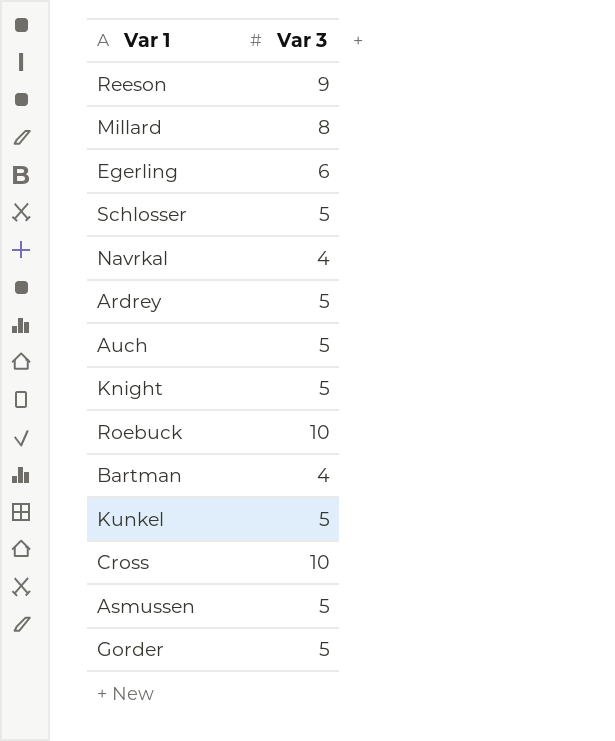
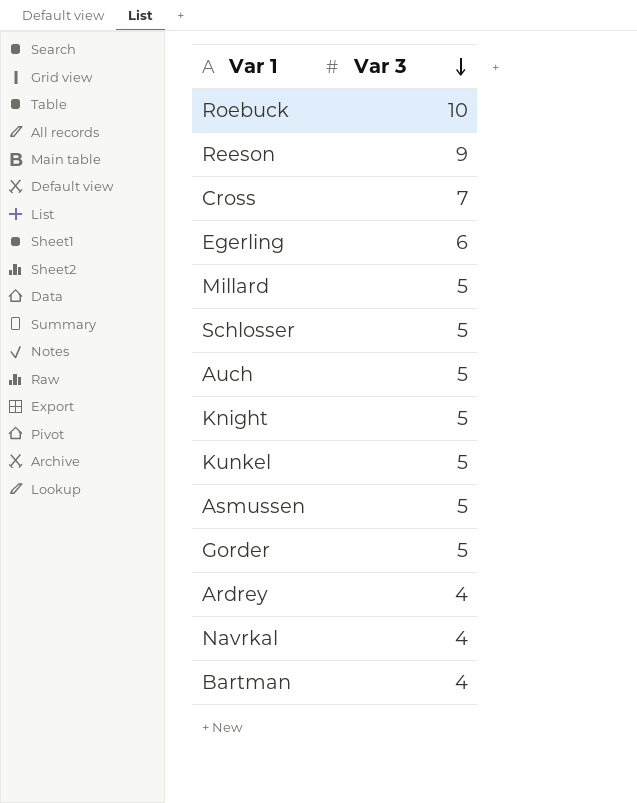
row order: none -> Var 3 descending
Cross | Var 3: 10 -> 7
Millard | Var 3: 8 -> 5
Ardrey | Var 3: 5 -> 4

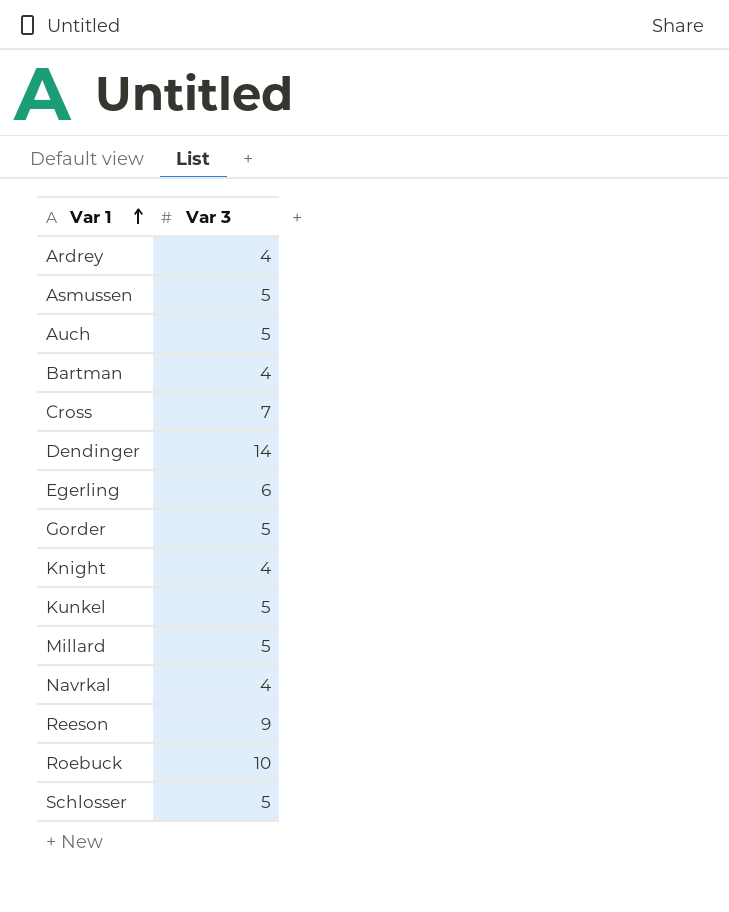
row order: Var 3 descending -> Var 1 ascending
row Dendinger: none -> 14
Knight | Var 3: 5 -> 4

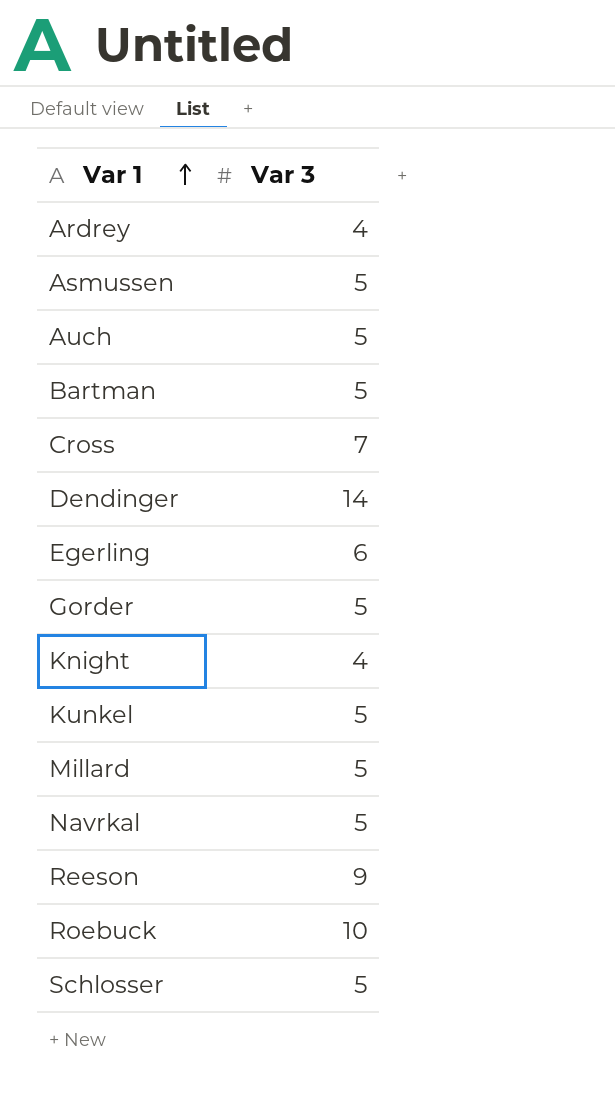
Bartman | Var 3: 4 -> 5
Navrkal | Var 3: 4 -> 5

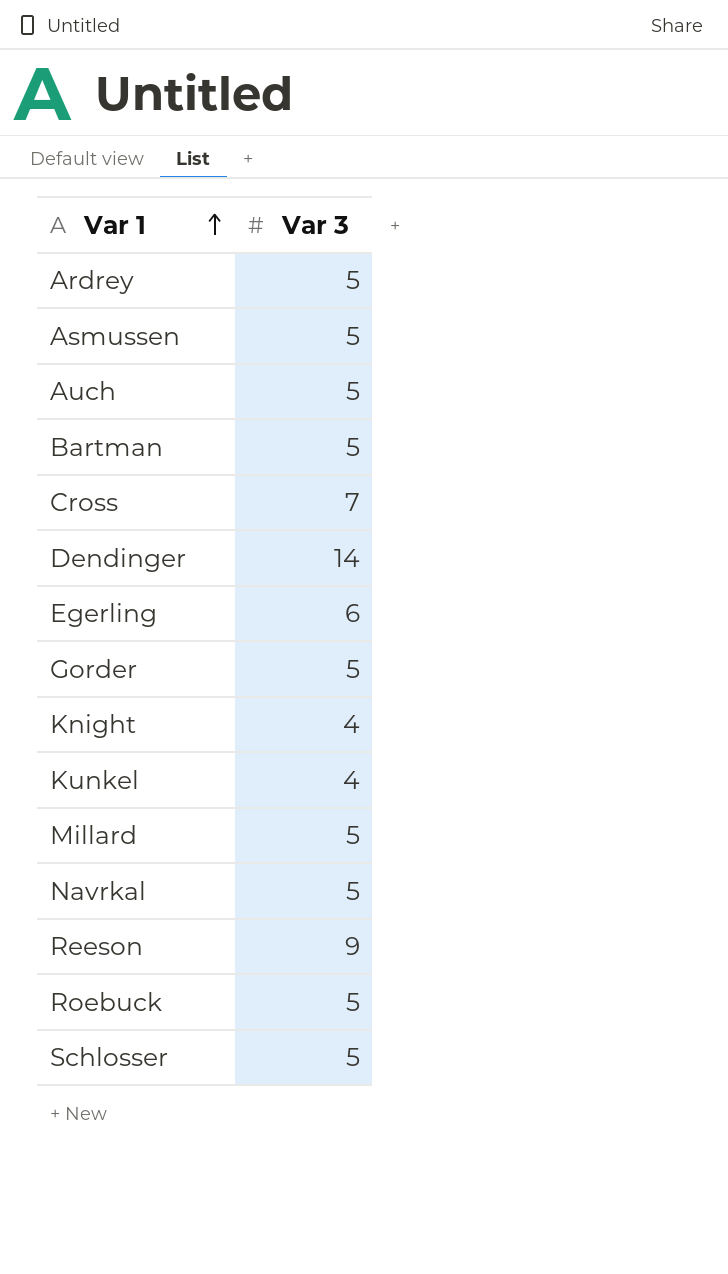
Ardrey | Var 3: 4 -> 5
Kunkel | Var 3: 5 -> 4
Roebuck | Var 3: 10 -> 5

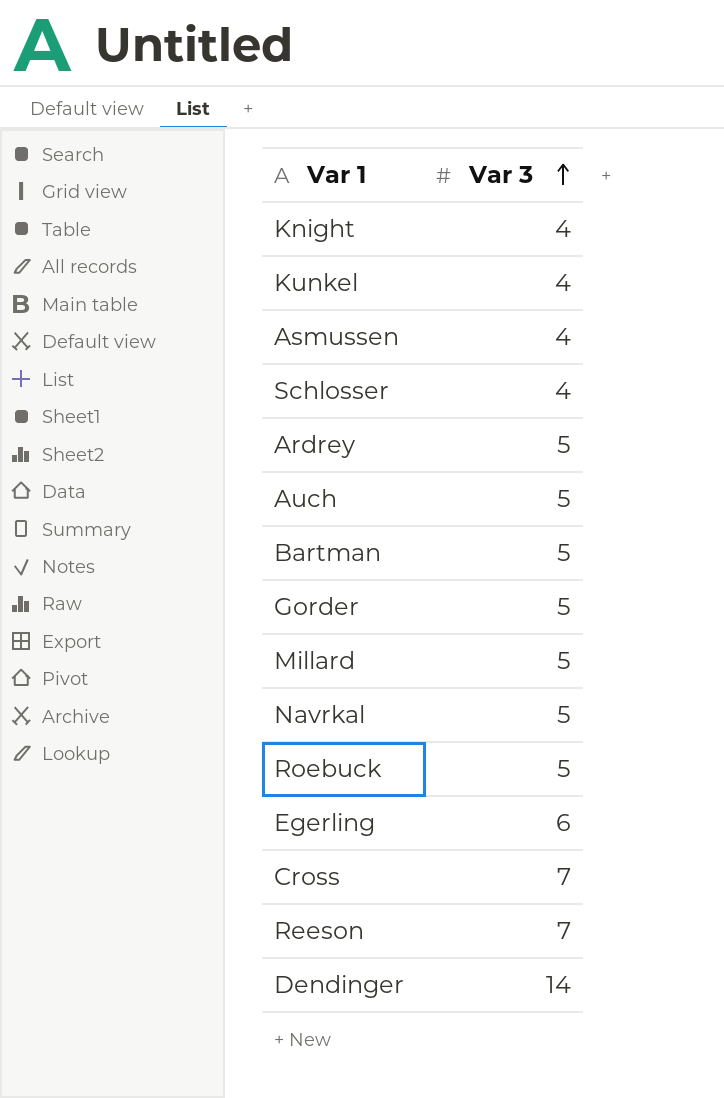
row order: Var 1 ascending -> Var 3 ascending
Asmussen | Var 3: 5 -> 4
Schlosser | Var 3: 5 -> 4
Reeson | Var 3: 9 -> 7

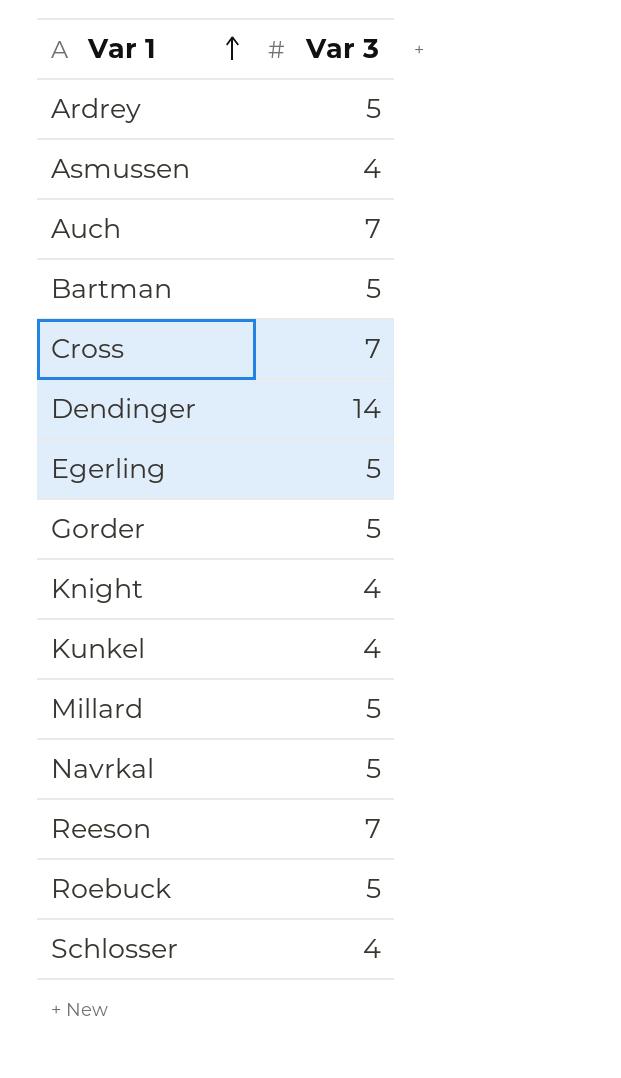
row order: Var 3 ascending -> Var 1 ascending
Auch | Var 3: 5 -> 7
Egerling | Var 3: 6 -> 5

